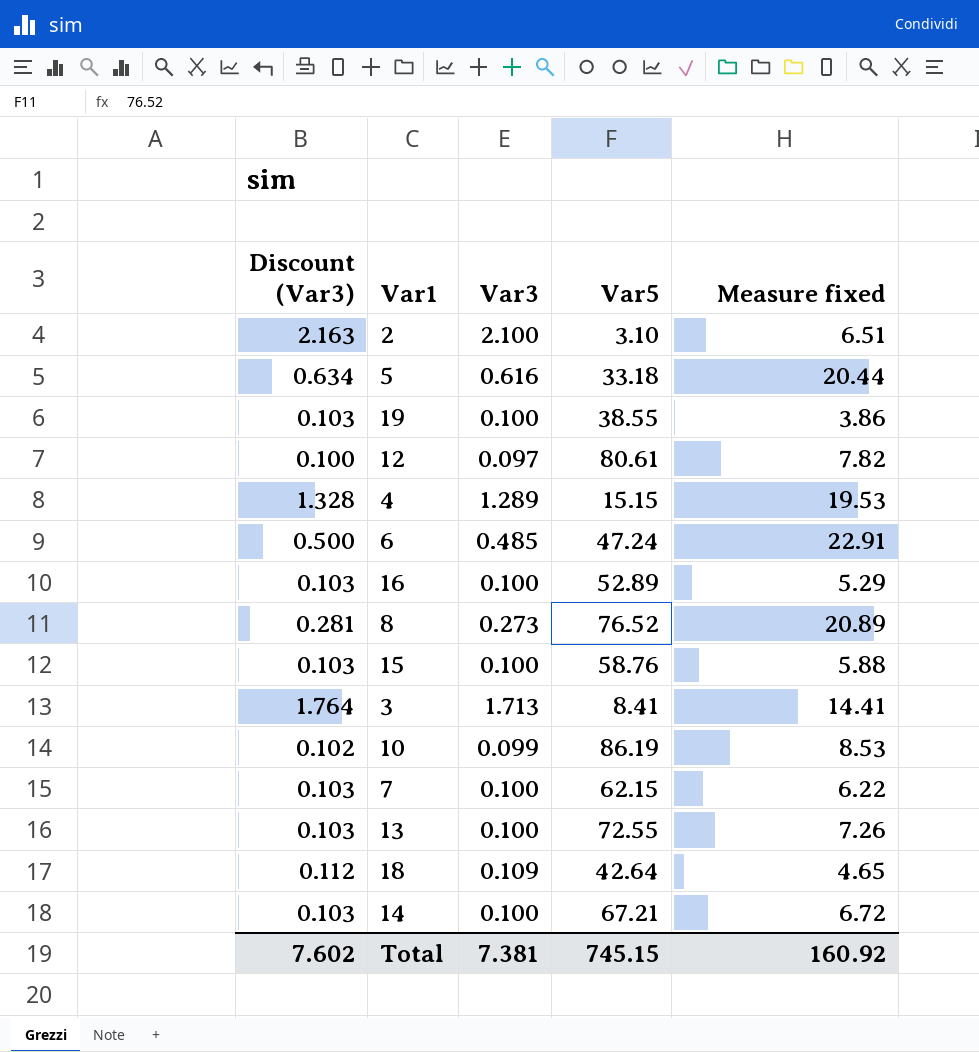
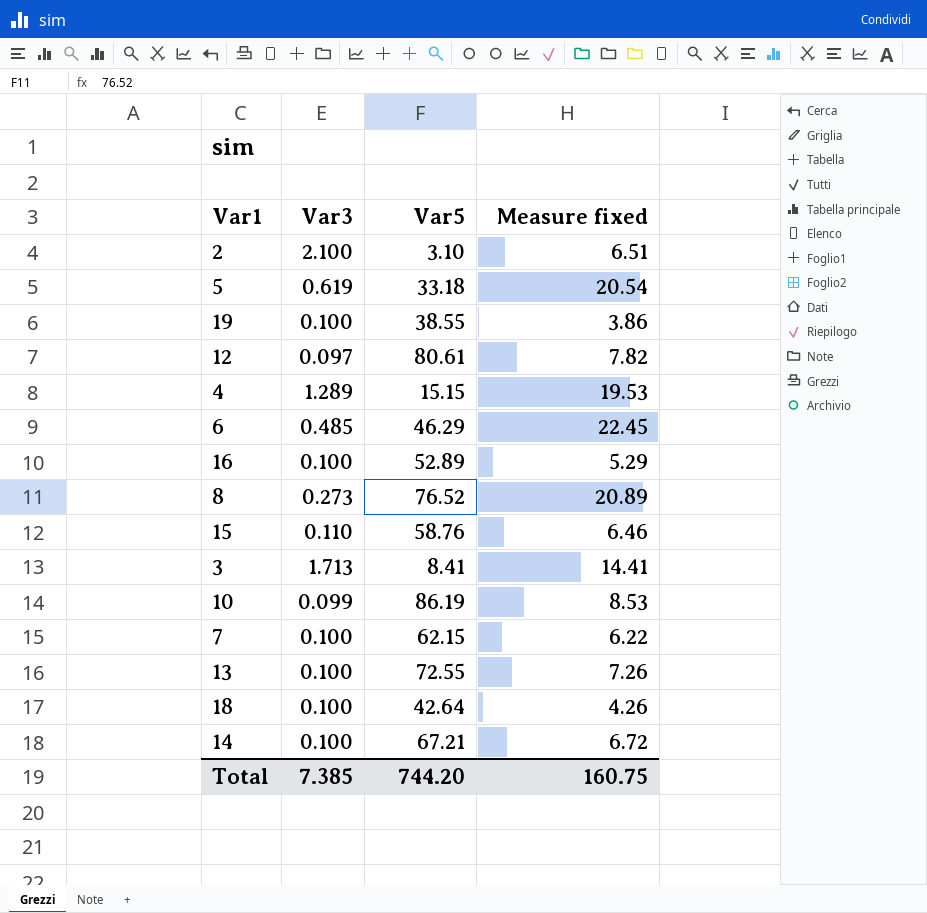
column Discount (Var3) | formula: [Var3] * 1.03 -> none
5 | Var3: 0.616 -> 0.619
5 | Measure fixed: 20.44 -> 20.54
6 | Var5: 47.24 -> 46.29
6 | Measure fixed: 22.91 -> 22.45
15 | Var3: 0.100 -> 0.110
15 | Measure fixed: 5.88 -> 6.46
18 | Var3: 0.109 -> 0.100
18 | Measure fixed: 4.65 -> 4.26
Total | Var3: 7.381 -> 7.385
Total | Var5: 745.15 -> 744.20
Total | Measure fixed: 160.92 -> 160.75

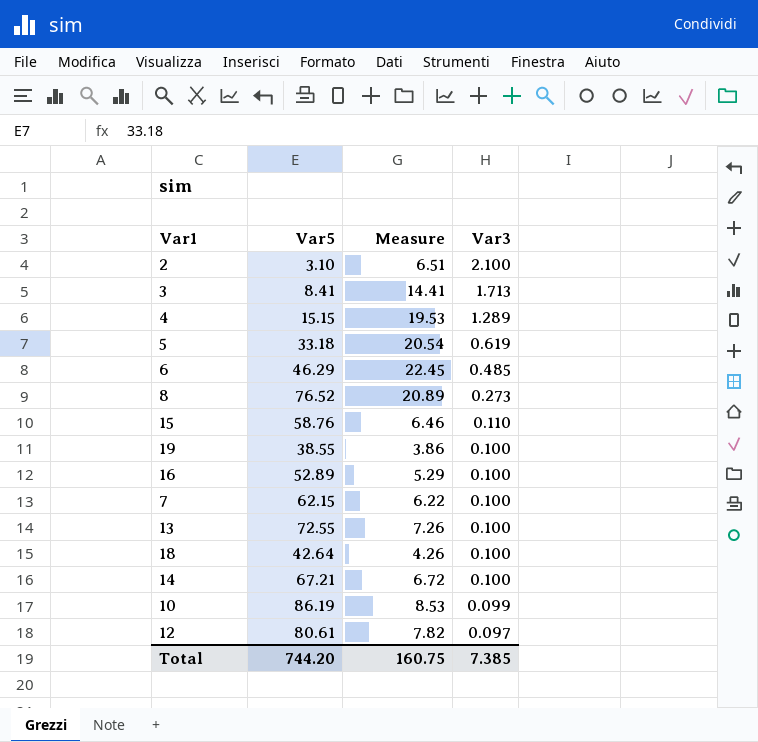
row order: none -> Var3 descending
column name: Measure fixed -> Measure
column Var3 | position: 2 -> 4

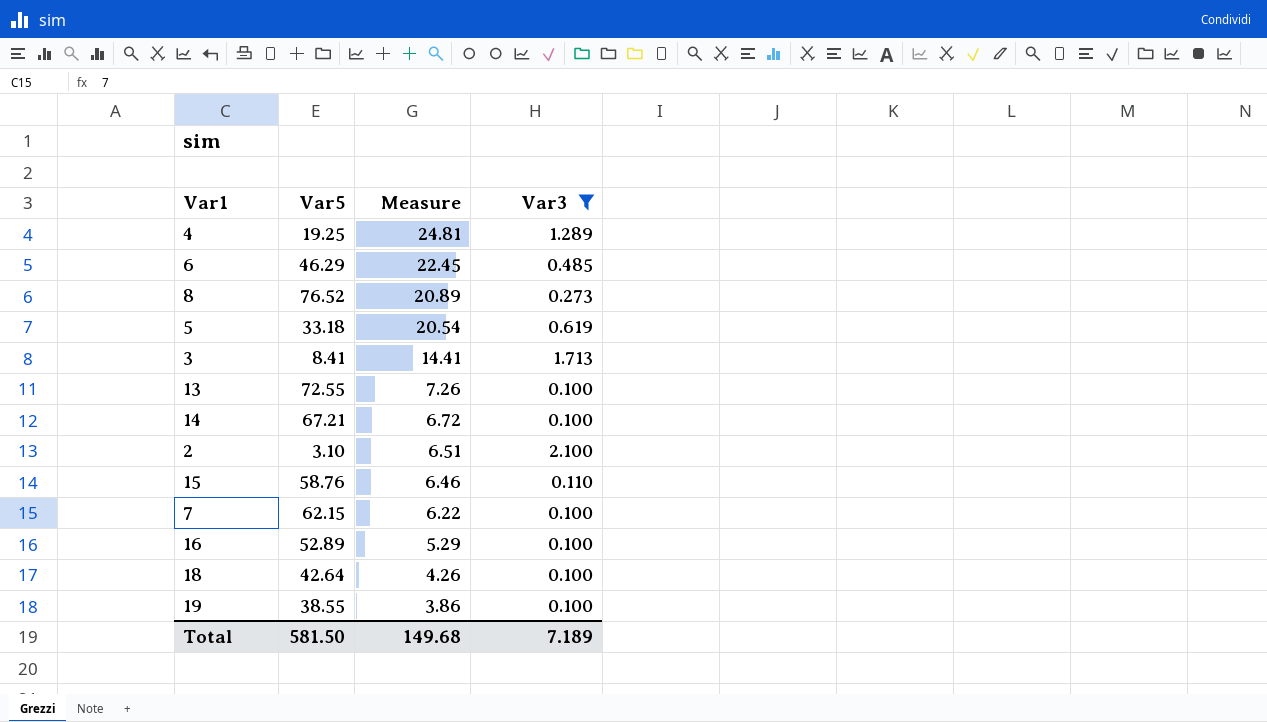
filter: none -> Var3 >= 0.100
row order: Var3 descending -> Measure descending
4 | Var5: 15.15 -> 19.25
4 | Measure: 19.53 -> 24.81
Total | Var5: 744.20 -> 581.50
Total | Measure: 160.75 -> 149.68
Total | Var3: 7.385 -> 7.189

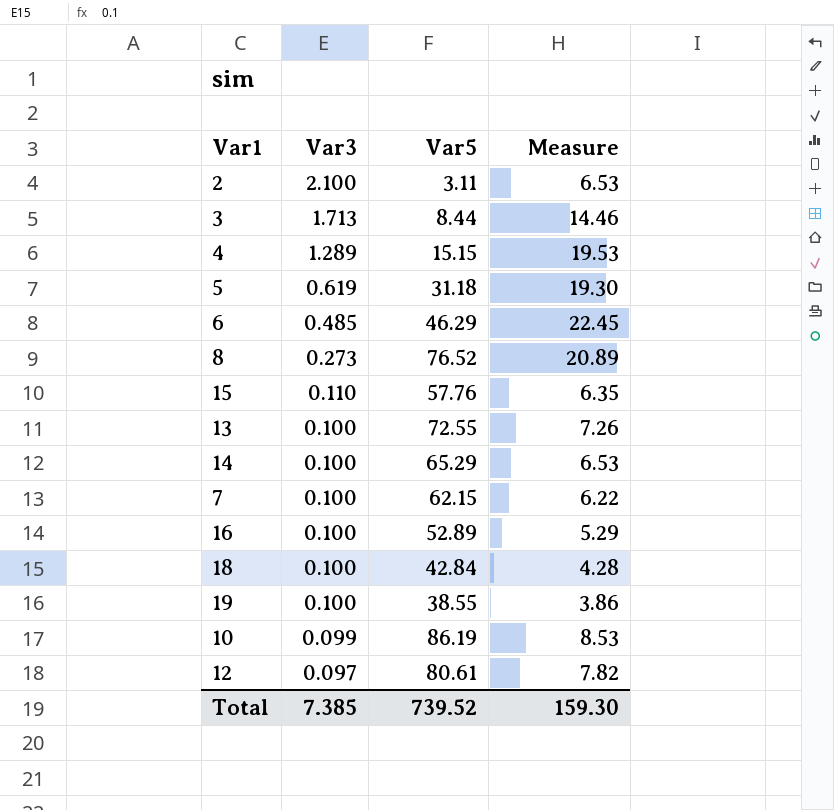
filter: Var3 >= 0.100 -> none
row order: Measure descending -> Var3 descending
column Var3 | position: 4 -> 2
2 | Var5: 3.10 -> 3.11
2 | Measure: 6.51 -> 6.53
3 | Var5: 8.41 -> 8.44
3 | Measure: 14.41 -> 14.46
4 | Var5: 19.25 -> 15.15
4 | Measure: 24.81 -> 19.53
5 | Var5: 33.18 -> 31.18
5 | Measure: 20.54 -> 19.30
15 | Var5: 58.76 -> 57.76
15 | Measure: 6.46 -> 6.35
14 | Var5: 67.21 -> 65.29
14 | Measure: 6.72 -> 6.53
18 | Var5: 42.64 -> 42.84
18 | Measure: 4.26 -> 4.28
Total | Var3: 7.189 -> 7.385
Total | Var5: 581.50 -> 739.52
Total | Measure: 149.68 -> 159.30

